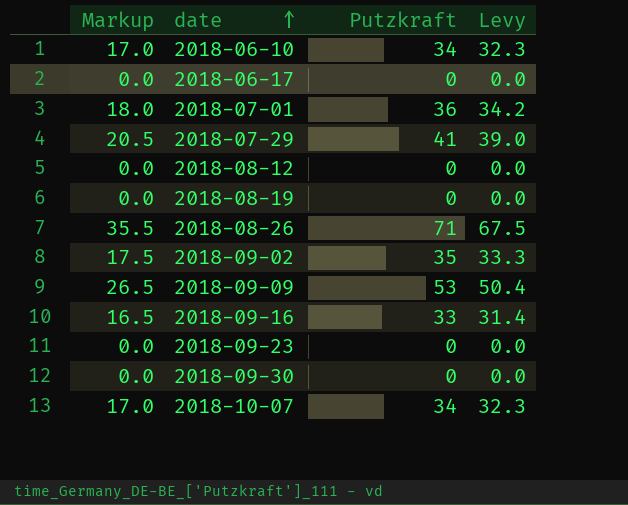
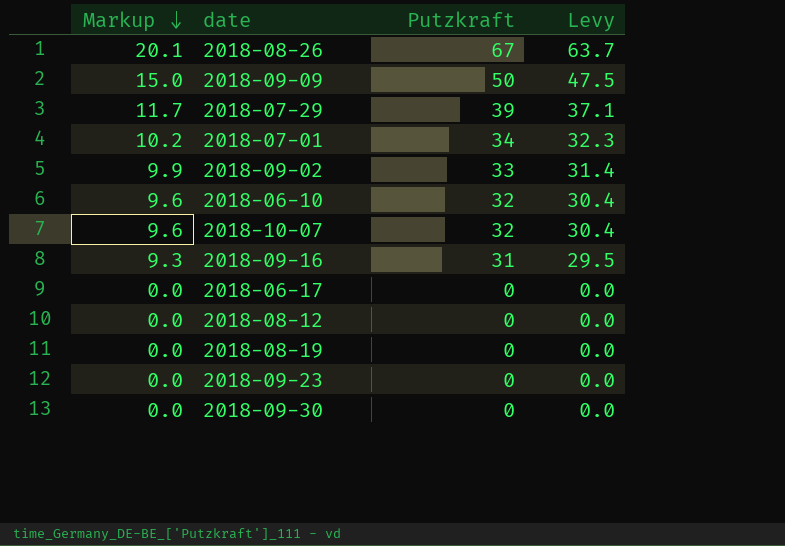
row order: date ascending -> Markup descending
column Markup | formula: [Putzkraft] * 0.5 -> [Putzkraft] * 0.3
2018-08-26 | Putzkraft: 71 -> 67
2018-08-26 | Levy: 67.5 -> 63.7
2018-09-09 | Putzkraft: 53 -> 50
2018-09-09 | Levy: 50.4 -> 47.5
2018-07-29 | Putzkraft: 41 -> 39
2018-07-29 | Levy: 39.0 -> 37.1
2018-07-01 | Putzkraft: 36 -> 34
2018-07-01 | Levy: 34.2 -> 32.3
2018-09-02 | Putzkraft: 35 -> 33
2018-09-02 | Levy: 33.3 -> 31.4
2018-06-10 | Putzkraft: 34 -> 32
2018-06-10 | Levy: 32.3 -> 30.4
2018-10-07 | Putzkraft: 34 -> 32
2018-10-07 | Levy: 32.3 -> 30.4
2018-09-16 | Putzkraft: 33 -> 31
2018-09-16 | Levy: 31.4 -> 29.5

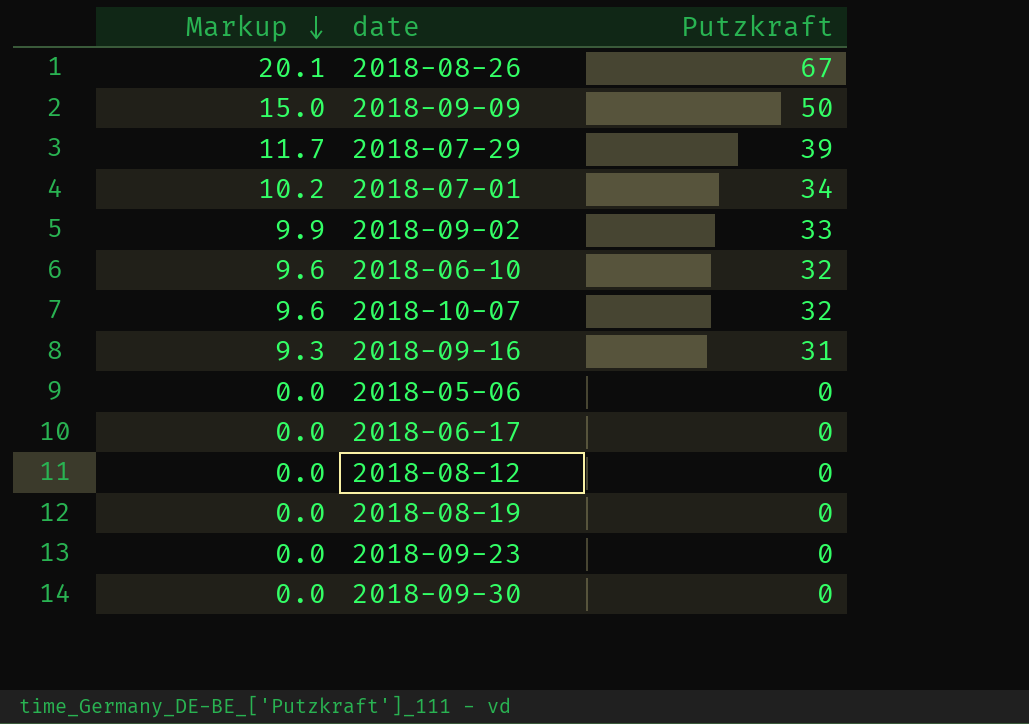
column Levy | formula: [Putzkraft] * 0.95 -> none
row 2018-05-06: none -> 0.0 | 0

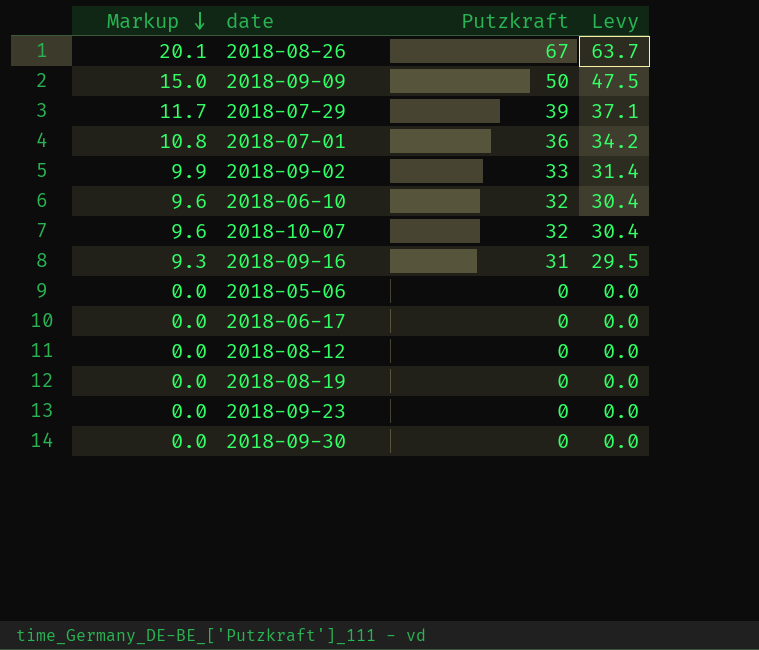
column Levy | formula: none -> [Putzkraft] * 0.95
2018-07-01 | Markup: 10.2 -> 10.8
2018-07-01 | Putzkraft: 34 -> 36

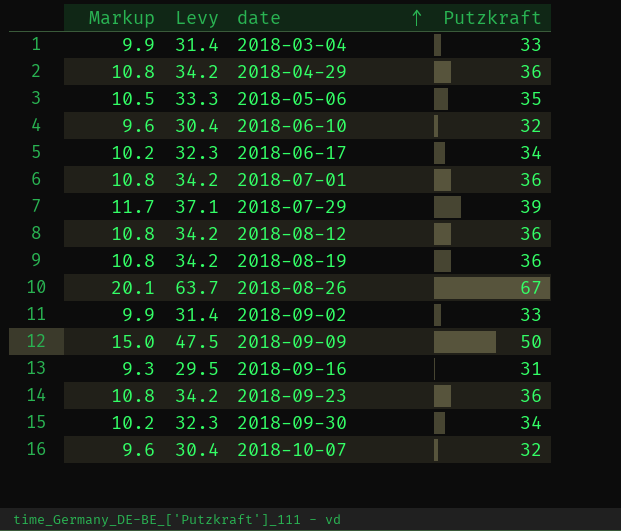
row order: Markup descending -> date ascending
column Levy | position: 4 -> 2
row 2018-03-04: none -> 9.9 | 31.4 | 33
row 2018-04-29: none -> 10.8 | 34.2 | 36
2018-05-06 | Markup: 0.0 -> 10.5
2018-05-06 | Levy: 0.0 -> 33.3
2018-05-06 | Putzkraft: 0 -> 35
2018-06-17 | Markup: 0.0 -> 10.2
2018-06-17 | Levy: 0.0 -> 32.3
2018-06-17 | Putzkraft: 0 -> 34
2018-08-12 | Markup: 0.0 -> 10.8
2018-08-12 | Levy: 0.0 -> 34.2
2018-08-12 | Putzkraft: 0 -> 36
2018-08-19 | Markup: 0.0 -> 10.8
2018-08-19 | Levy: 0.0 -> 34.2
2018-08-19 | Putzkraft: 0 -> 36
2018-09-23 | Markup: 0.0 -> 10.8
2018-09-23 | Levy: 0.0 -> 34.2
2018-09-23 | Putzkraft: 0 -> 36
2018-09-30 | Markup: 0.0 -> 10.2
2018-09-30 | Levy: 0.0 -> 32.3
2018-09-30 | Putzkraft: 0 -> 34

